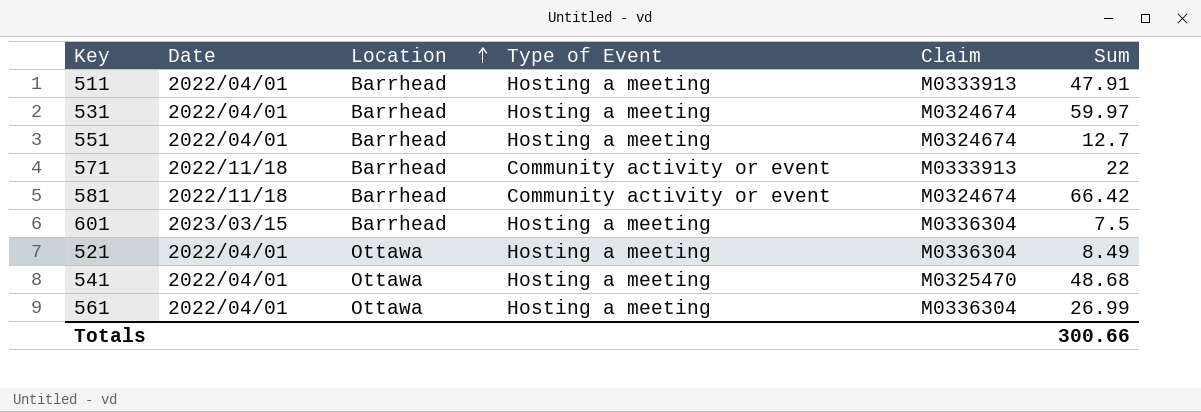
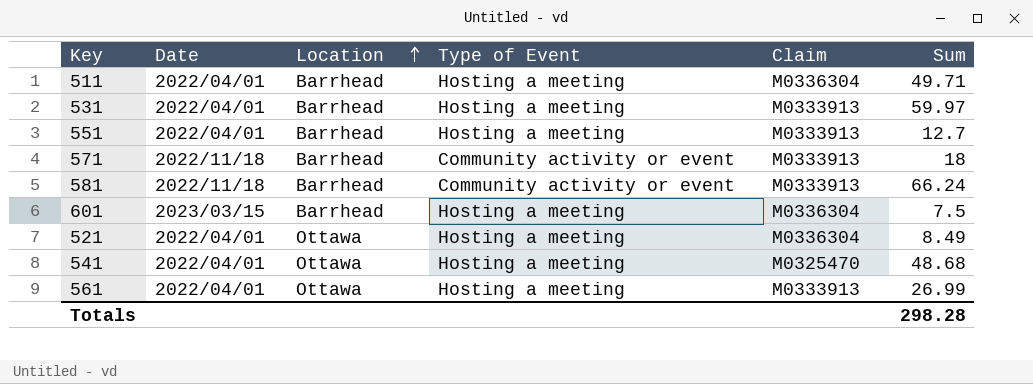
511 | Claim: M0333913 -> M0336304
511 | Sum: 47.91 -> 49.71
531 | Claim: M0324674 -> M0333913
551 | Claim: M0324674 -> M0333913
571 | Sum: 22 -> 18
581 | Claim: M0324674 -> M0333913
581 | Sum: 66.42 -> 66.24
561 | Claim: M0336304 -> M0333913
Totals | Sum: 300.66 -> 298.28

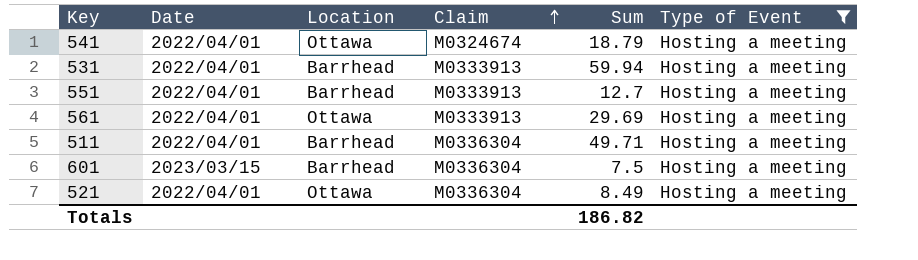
filter: none -> Type of Event = Hosting a meeting
row order: Location ascending -> Claim ascending
column Type of Event | position: 4 -> 6
541 | Claim: M0325470 -> M0324674
541 | Sum: 48.68 -> 18.79
531 | Sum: 59.97 -> 59.94
561 | Sum: 26.99 -> 29.69
Totals | Sum: 298.28 -> 186.82

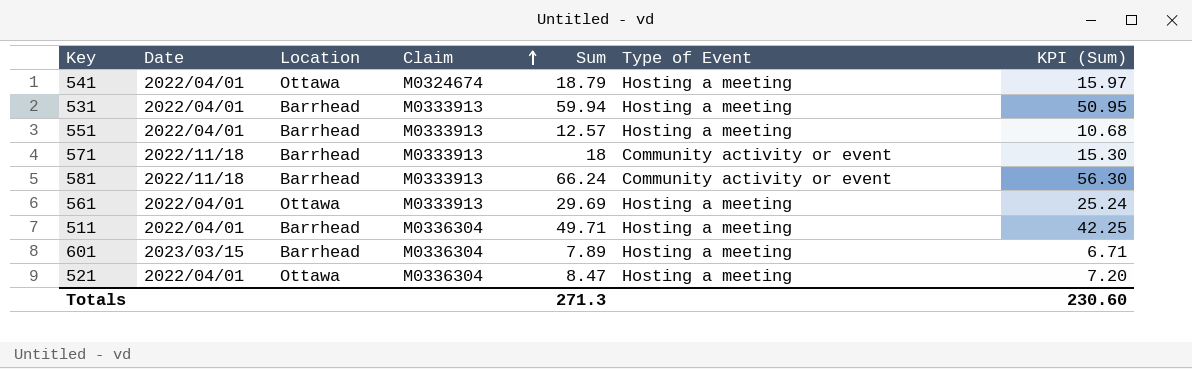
filter: Type of Event = Hosting a meeting -> none
column KPI (Sum) | formula: none -> [Sum] * 0.85
551 | Sum: 12.7 -> 12.57
601 | Sum: 7.5 -> 7.89
521 | Sum: 8.49 -> 8.47
Totals | Sum: 186.82 -> 271.3

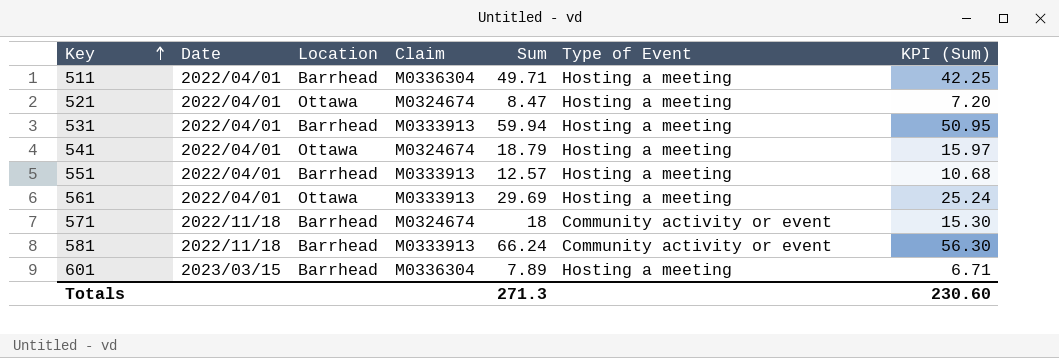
row order: Claim ascending -> Key ascending
521 | Claim: M0336304 -> M0324674
571 | Claim: M0333913 -> M0324674

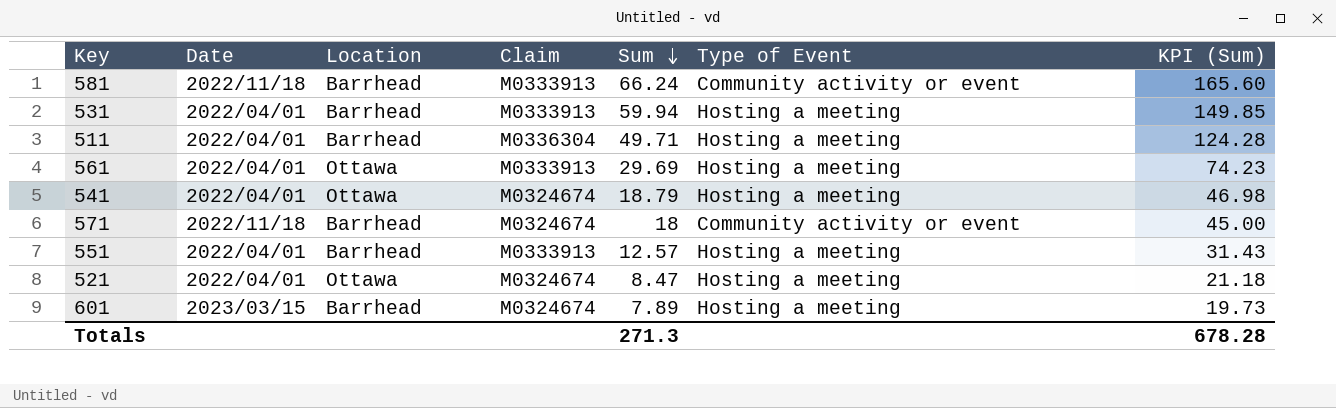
row order: Key ascending -> Sum descending
column KPI (Sum) | formula: [Sum] * 0.85 -> [Sum] * 2.5
601 | Claim: M0336304 -> M0324674
Totals | KPI (Sum): 230.60 -> 678.28

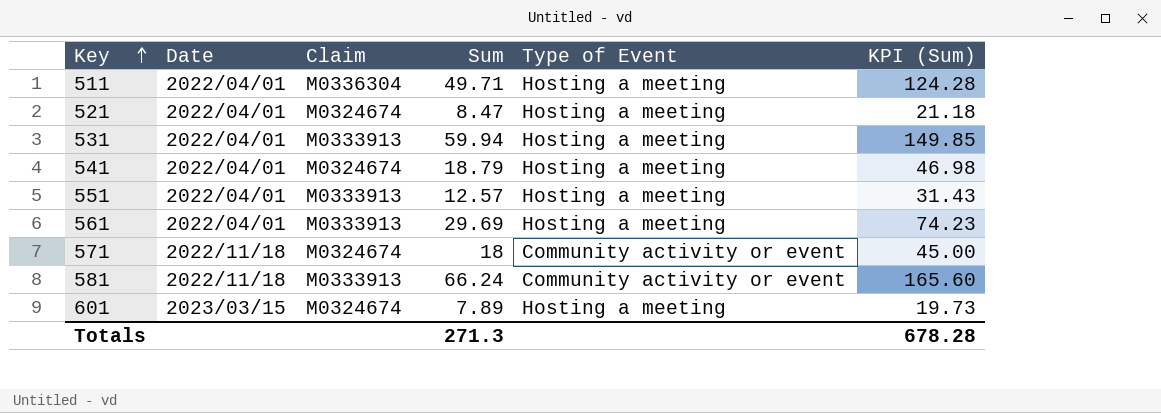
row order: Sum descending -> Key ascending
column Location | position: 3 -> none

